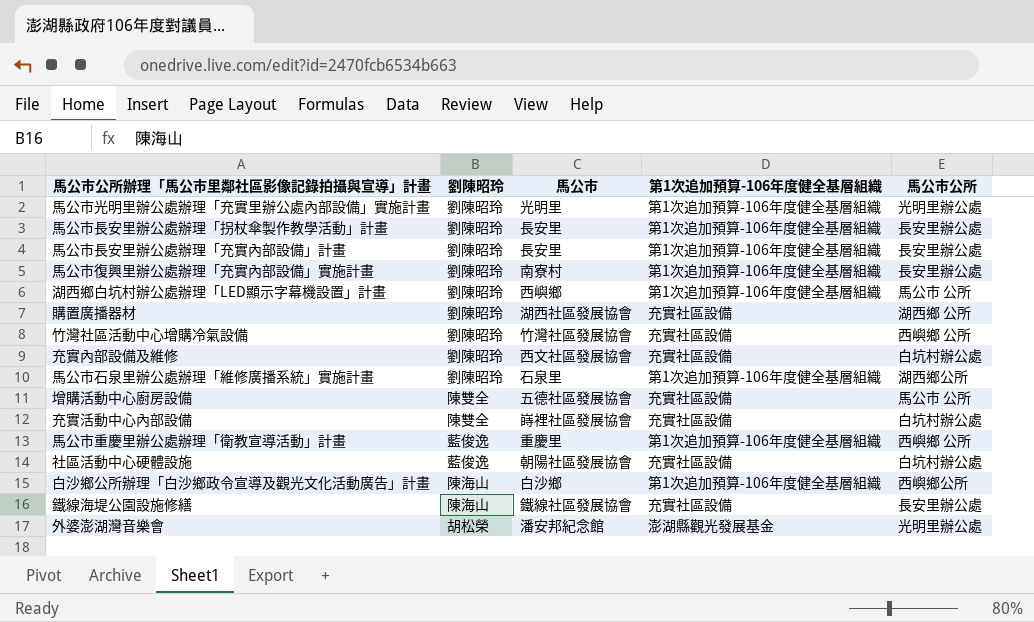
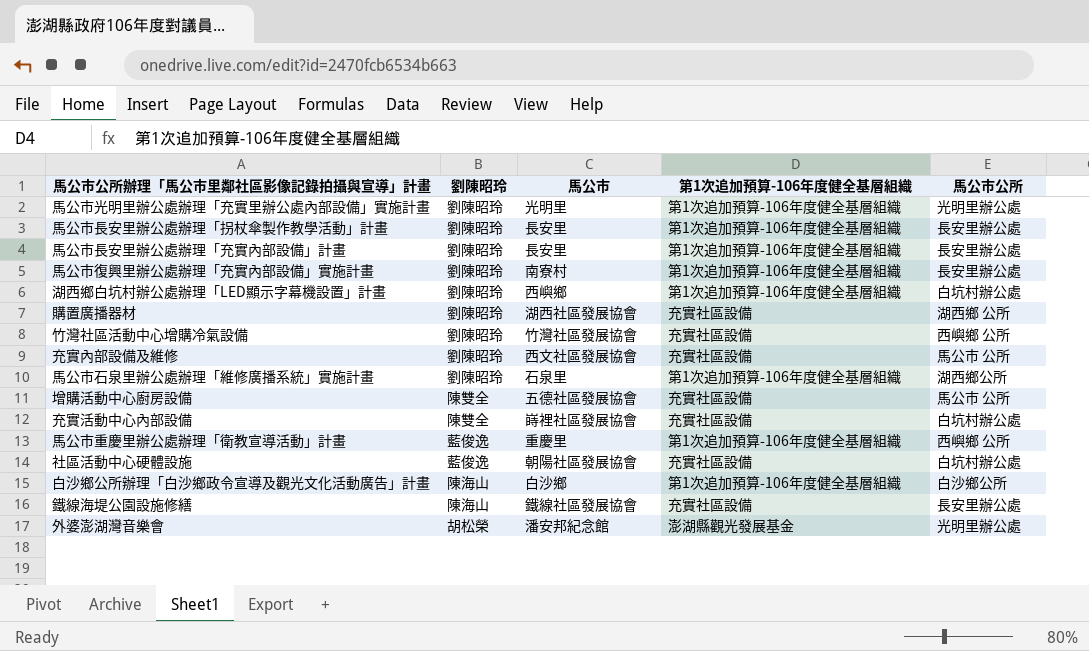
湖西鄉白坑村辦公處辦理「LED顯示字幕機設置」計畫 | 馬公市公所: 馬公市 公所 -> 白坑村辦公處
充實內部設備及維修 | 馬公市公所: 白坑村辦公處 -> 馬公市 公所
白沙鄉公所辦理「白沙鄉政令宣導及觀光文化活動廣告」計畫 | 馬公市公所: 西嶼鄉公所 -> 白沙鄉公所

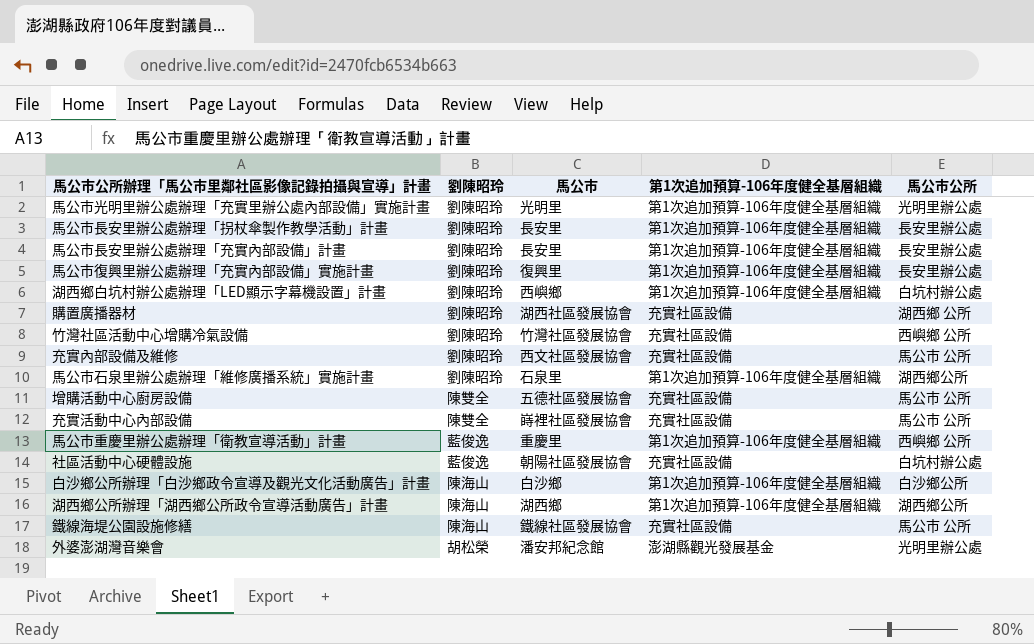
馬公市復興里辦公處辦理「充實內部設備」實施計畫 | 馬公市: 南寮村 -> 復興里
充實活動中心內部設備 | 馬公市公所: 白坑村辦公處 -> 馬公市 公所
row 湖西鄉公所辦理「湖西鄉公所政令宣導活動廣告」計畫: none -> 陳海山 | 湖西鄉 | 第1次追加預算-106年度健全基層組織 | 湖西鄉公所
鐵線海堤公園設施修繕 | 馬公市公所: 長安里辦公處 -> 馬公市 公所

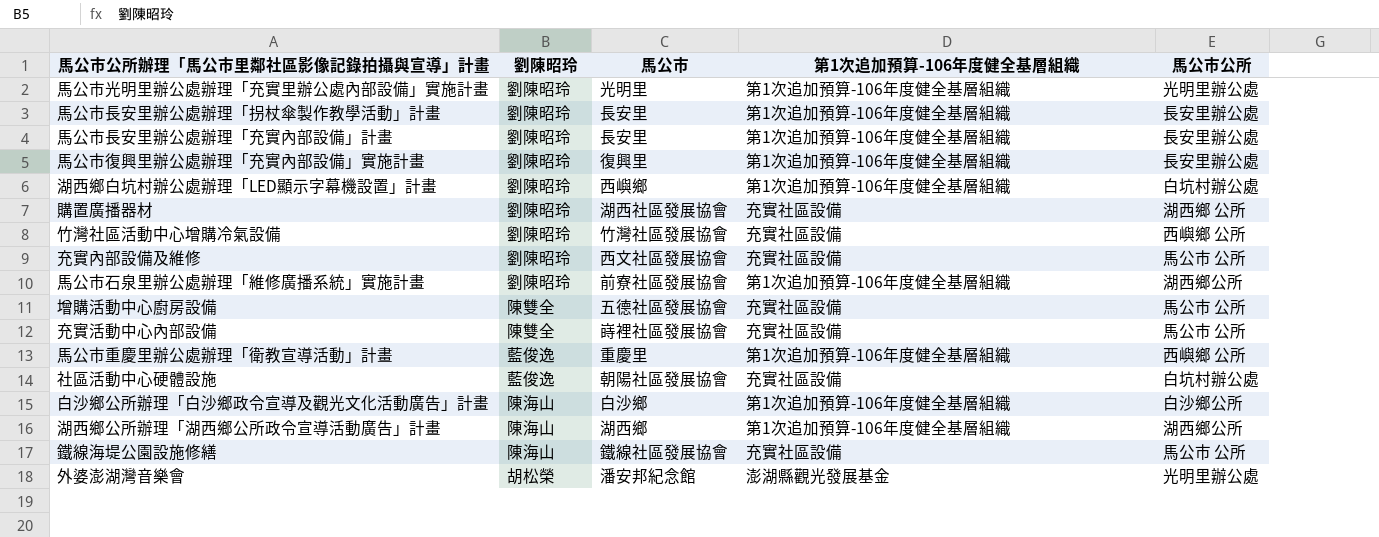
馬公市石泉里辦公處辦理「維修廣播系統」實施計畫 | 馬公市: 石泉里 -> 前寮社區發展協會

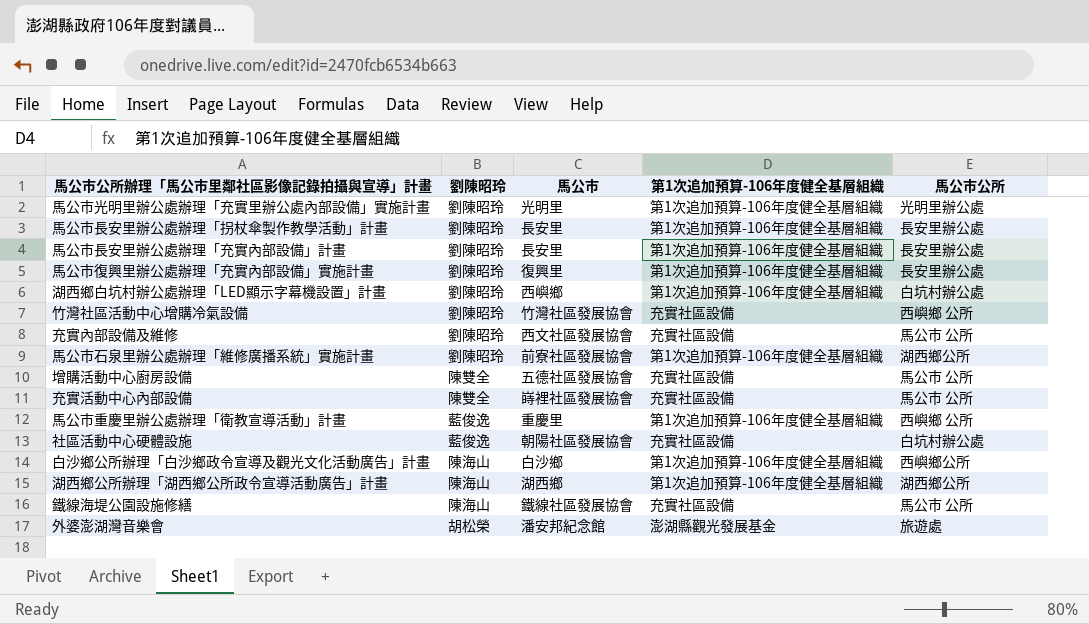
row 購置廣播器材: 劉陳昭玲 | 湖西社區發展協會 | 充實社區設備 | 湖西鄉 公所 -> none
白沙鄉公所辦理「白沙鄉政令宣導及觀光文化活動廣告」計畫 | 馬公市公所: 白沙鄉公所 -> 西嶼鄉公所
外婆澎湖灣音樂會 | 馬公市公所: 光明里辦公處 -> 旅遊處

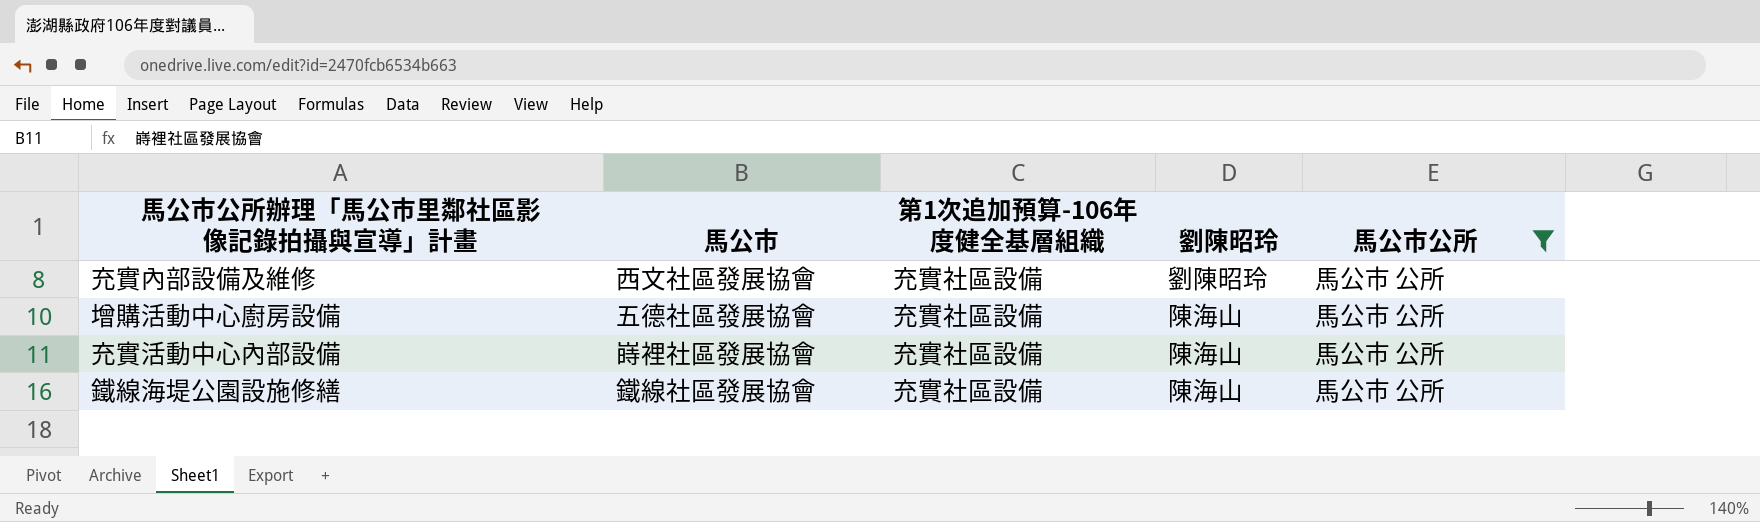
filter: none -> 馬公市公所 = 馬公市 公所
column 劉陳昭玲 | position: 2 -> 4
增購活動中心廚房設備 | 劉陳昭玲: 陳雙全 -> 陳海山
充實活動中心內部設備 | 劉陳昭玲: 陳雙全 -> 陳海山

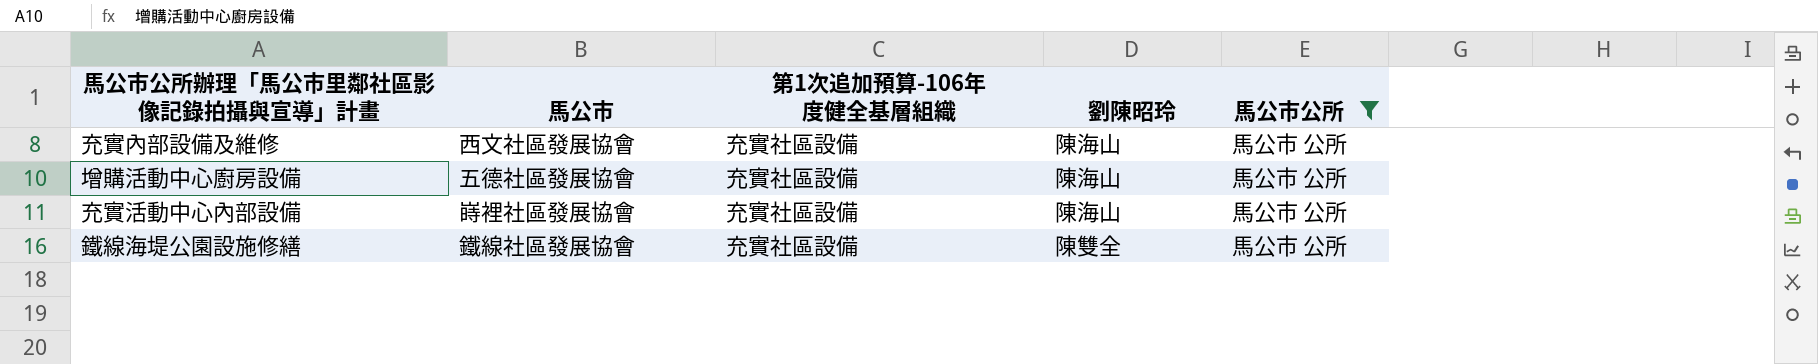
充實內部設備及維修 | 劉陳昭玲: 劉陳昭玲 -> 陳海山
鐵線海堤公園設施修繕 | 劉陳昭玲: 陳海山 -> 陳雙全

